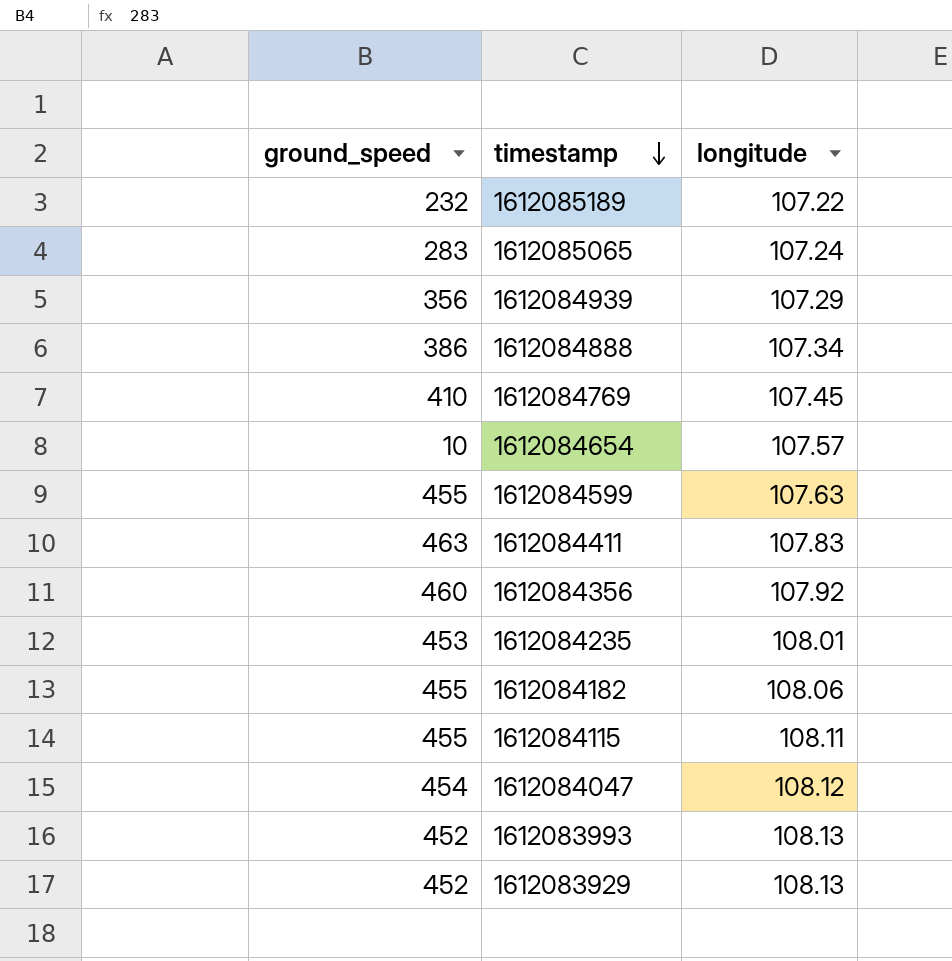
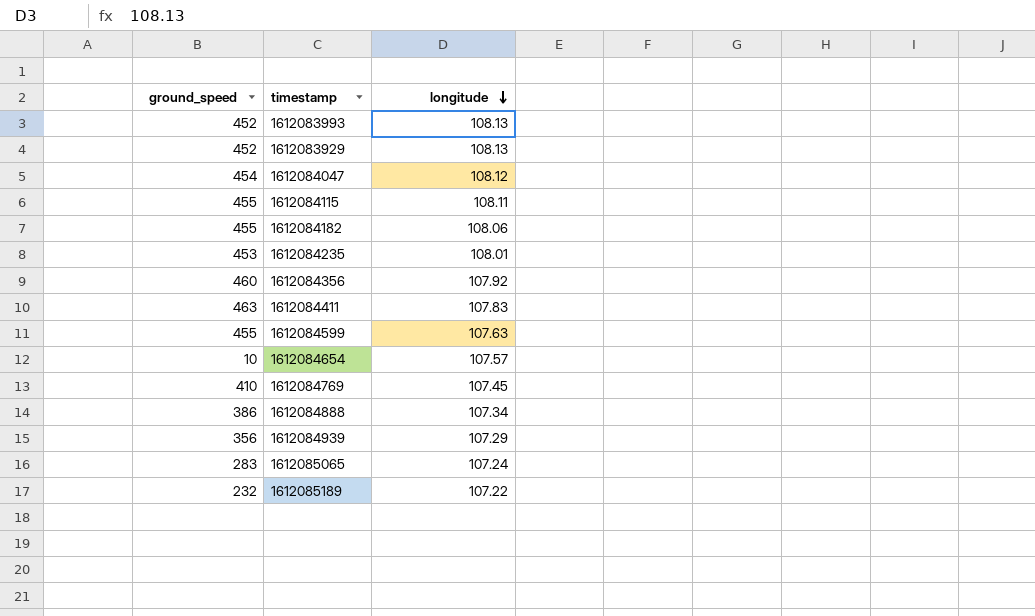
row order: timestamp descending -> longitude descending

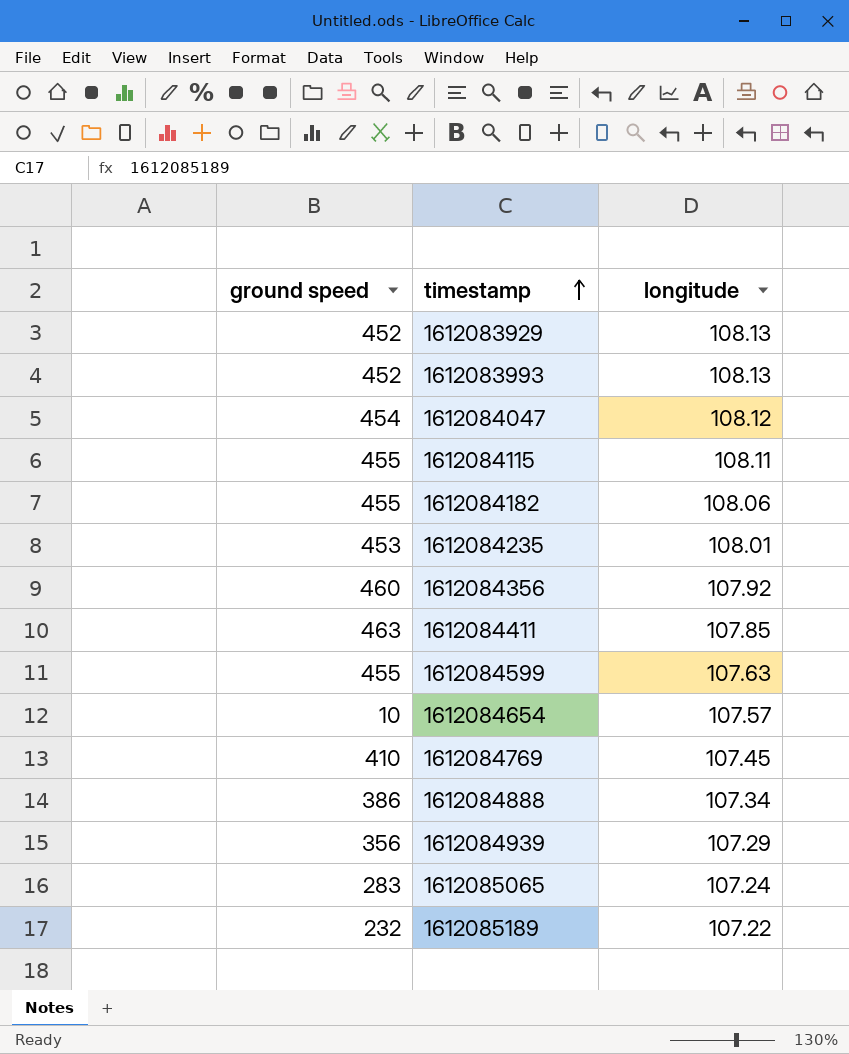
row order: longitude descending -> timestamp ascending
column name: ground_speed -> ground speed
1612084411 | longitude: 107.83 -> 107.85

